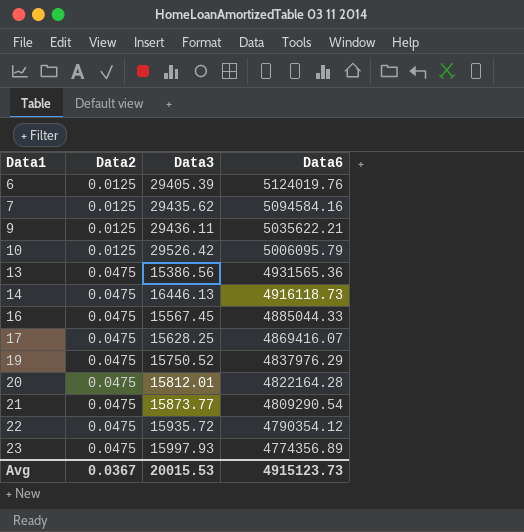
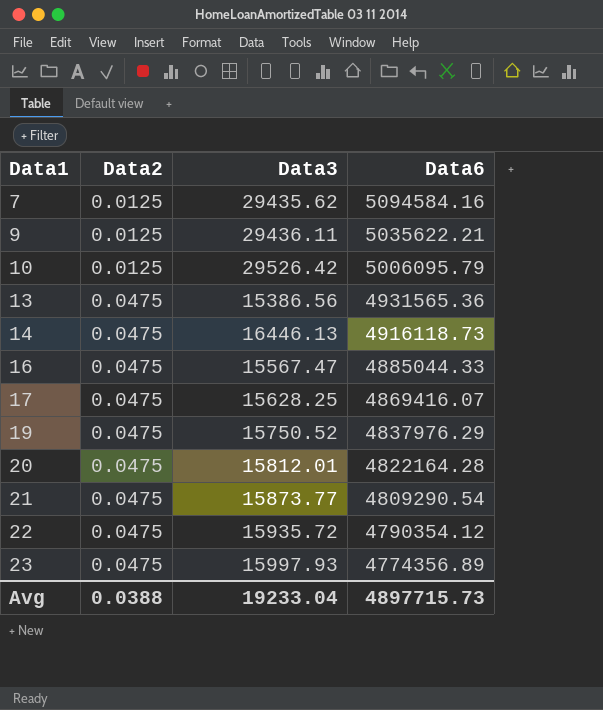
row 6: 0.0125 | 29405.39 | 5124019.76 -> none
16 | Data3: 15567.45 -> 15567.47
Avg | Data2: 0.0367 -> 0.0388
Avg | Data3: 20015.53 -> 19233.04
Avg | Data6: 4915123.73 -> 4897715.73

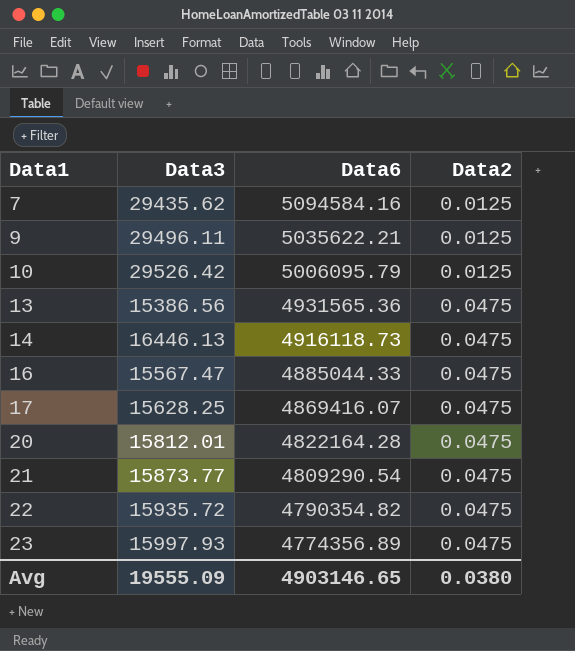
column Data2 | position: 2 -> 4
row 19: 0.0475 | 15750.52 | 4837976.29 -> none
9 | Data3: 29436.11 -> 29496.11
22 | Data6: 4790354.12 -> 4790354.82
Avg | Data3: 19233.04 -> 19555.09
Avg | Data6: 4897715.73 -> 4903146.65
Avg | Data2: 0.0388 -> 0.0380

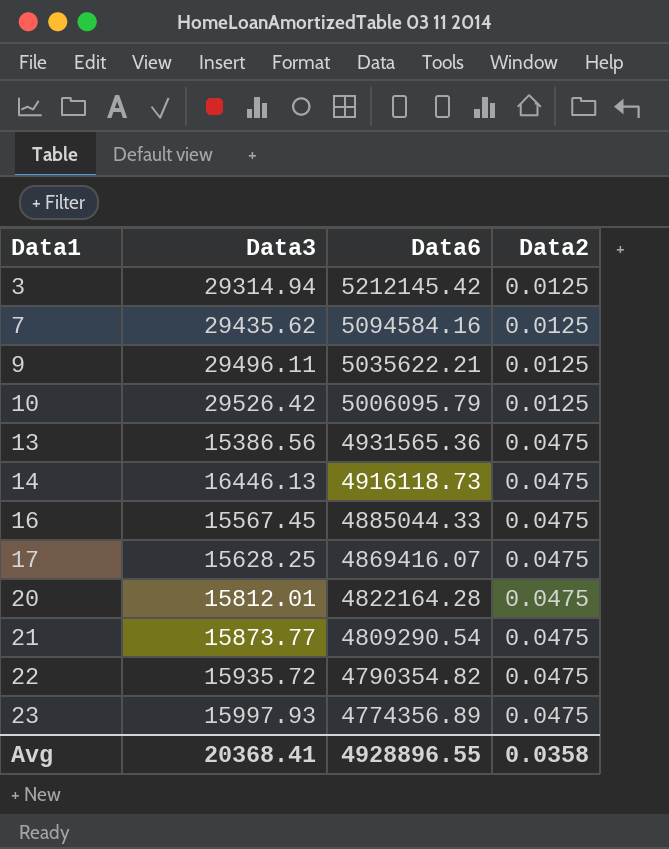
row 3: none -> 29314.94 | 5212145.42 | 0.0125
16 | Data3: 15567.47 -> 15567.45
Avg | Data3: 19555.09 -> 20368.41
Avg | Data6: 4903146.65 -> 4928896.55
Avg | Data2: 0.0380 -> 0.0358

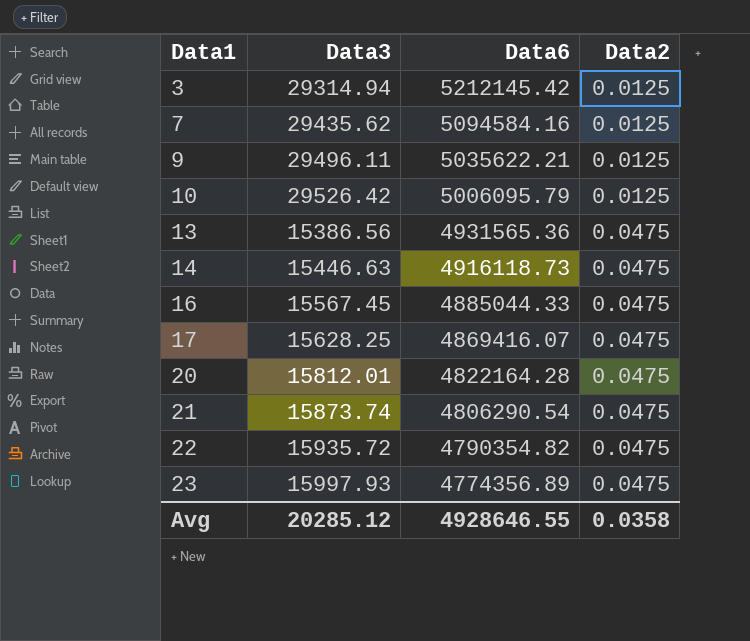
14 | Data3: 16446.13 -> 15446.63
21 | Data3: 15873.77 -> 15873.74
21 | Data6: 4809290.54 -> 4806290.54
Avg | Data3: 20368.41 -> 20285.12
Avg | Data6: 4928896.55 -> 4928646.55

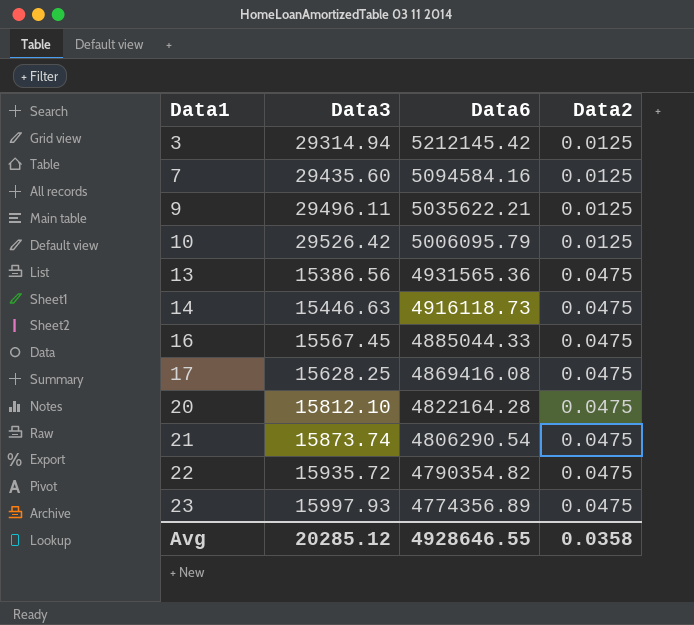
7 | Data3: 29435.62 -> 29435.60
17 | Data6: 4869416.07 -> 4869416.08
20 | Data3: 15812.01 -> 15812.10

